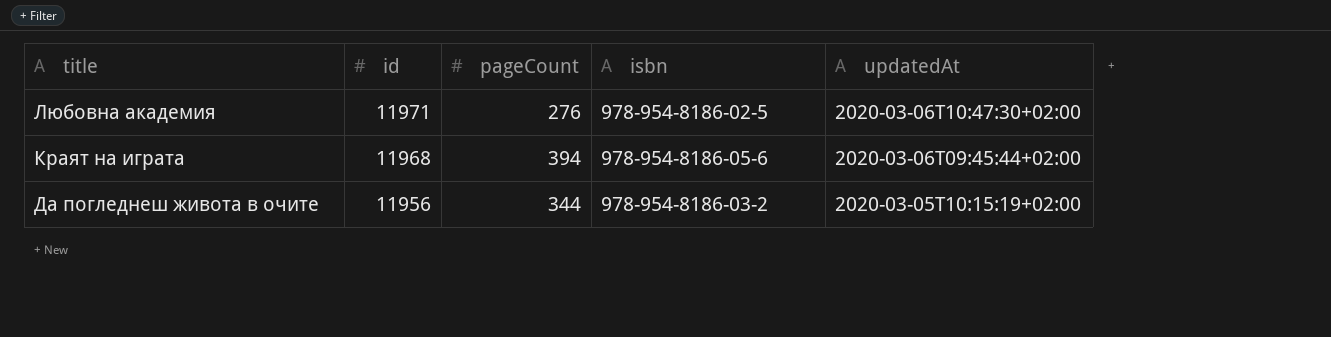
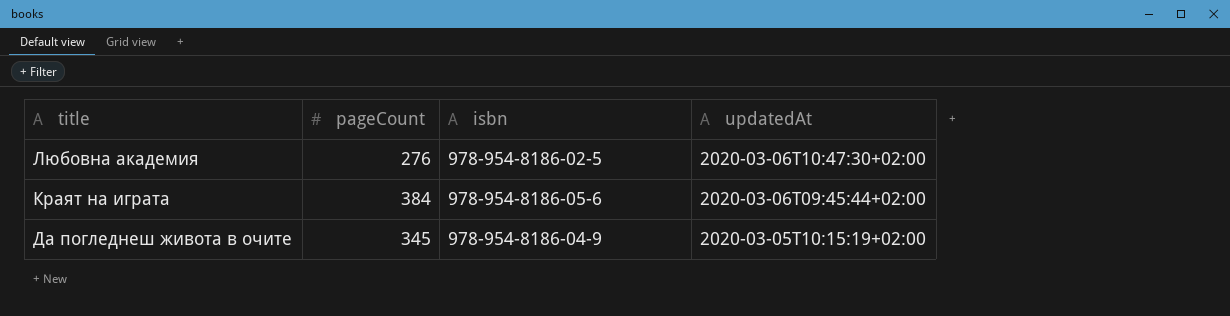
column id | position: 2 -> none
Краят на играта | pageCount: 394 -> 384
Да погледнеш живота в очите | pageCount: 344 -> 345
Да погледнеш живота в очите | isbn: 978-954-8186-03-2 -> 978-954-8186-04-9

